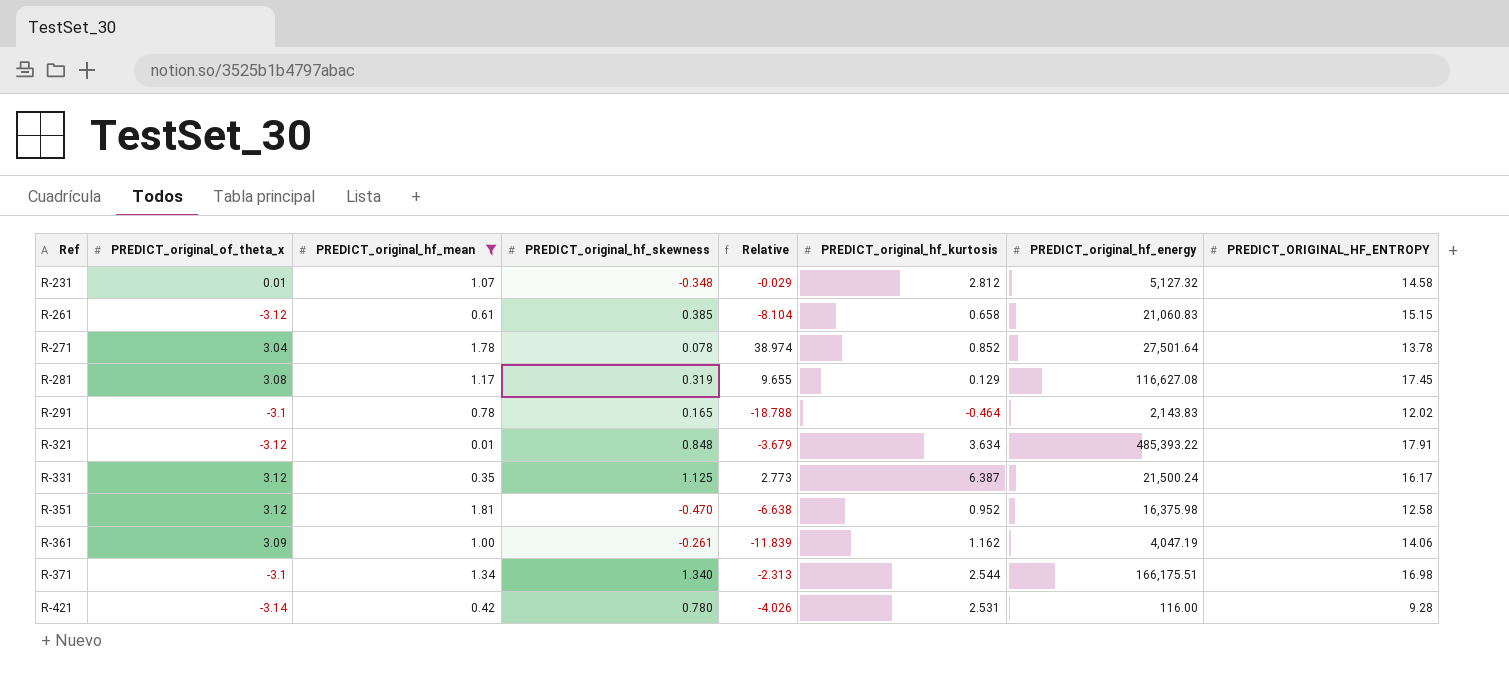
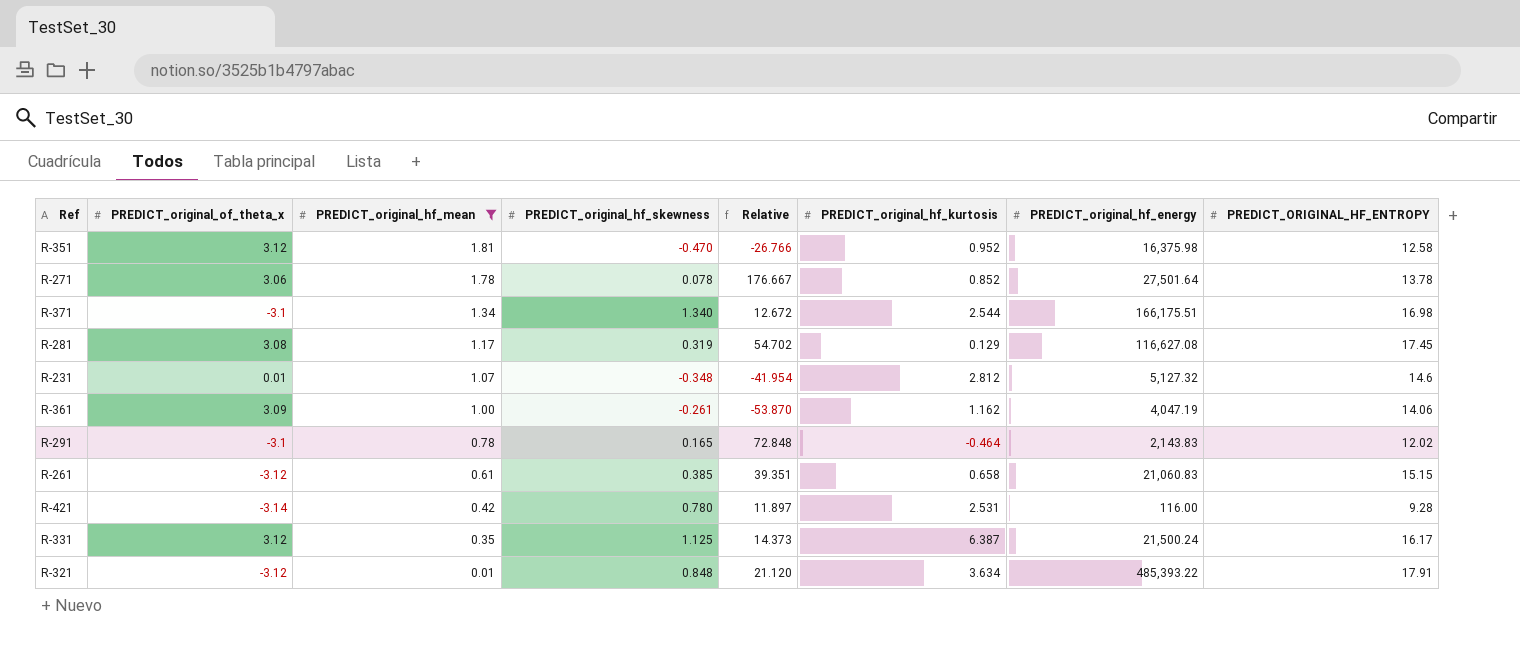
row order: Ref ascending -> PREDICT_original_hf_mean descending
column Relative | formula: [PREDICT_original_of_theta_x] / [PREDICT_original_hf_skewness] -> [PREDICT_ORIGINAL_HF_ENTROPY] / [PREDICT_original_hf_skewness]
R-271 | PREDICT_original_of_theta_x: 3.04 -> 3.06
R-231 | PREDICT_ORIGINAL_HF_ENTROPY: 14.58 -> 14.6

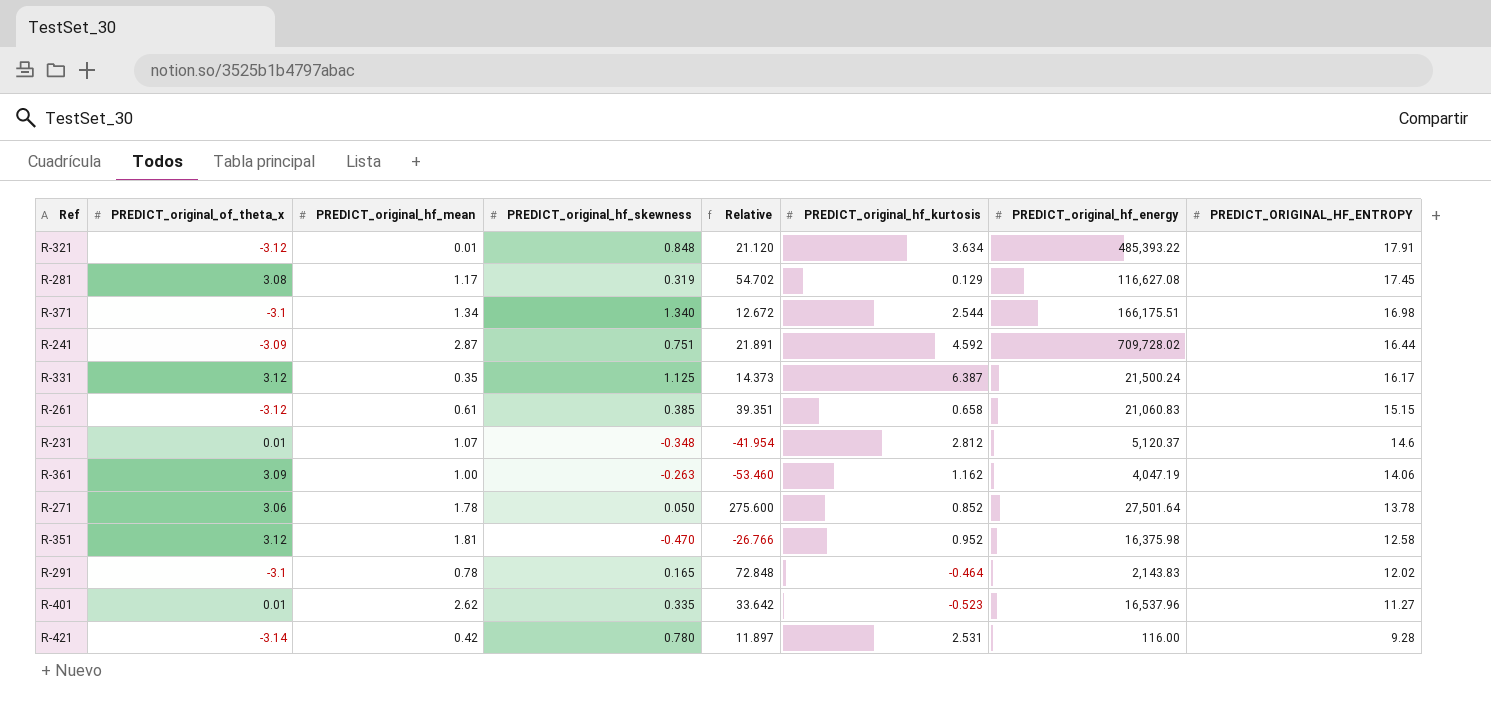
filter: PREDICT_original_hf_mean <= 1.81 -> none
row order: PREDICT_original_hf_mean descending -> PREDICT_ORIGINAL_HF_ENTROPY descending
R-231 | PREDICT_original_hf_energy: 5,127.32 -> 5,120.37
R-361 | PREDICT_original_hf_skewness: -0.261 -> -0.263
R-361 | Relative: -53.870 -> -53.460
R-271 | PREDICT_original_hf_skewness: 0.078 -> 0.050
R-271 | Relative: 176.667 -> 275.600

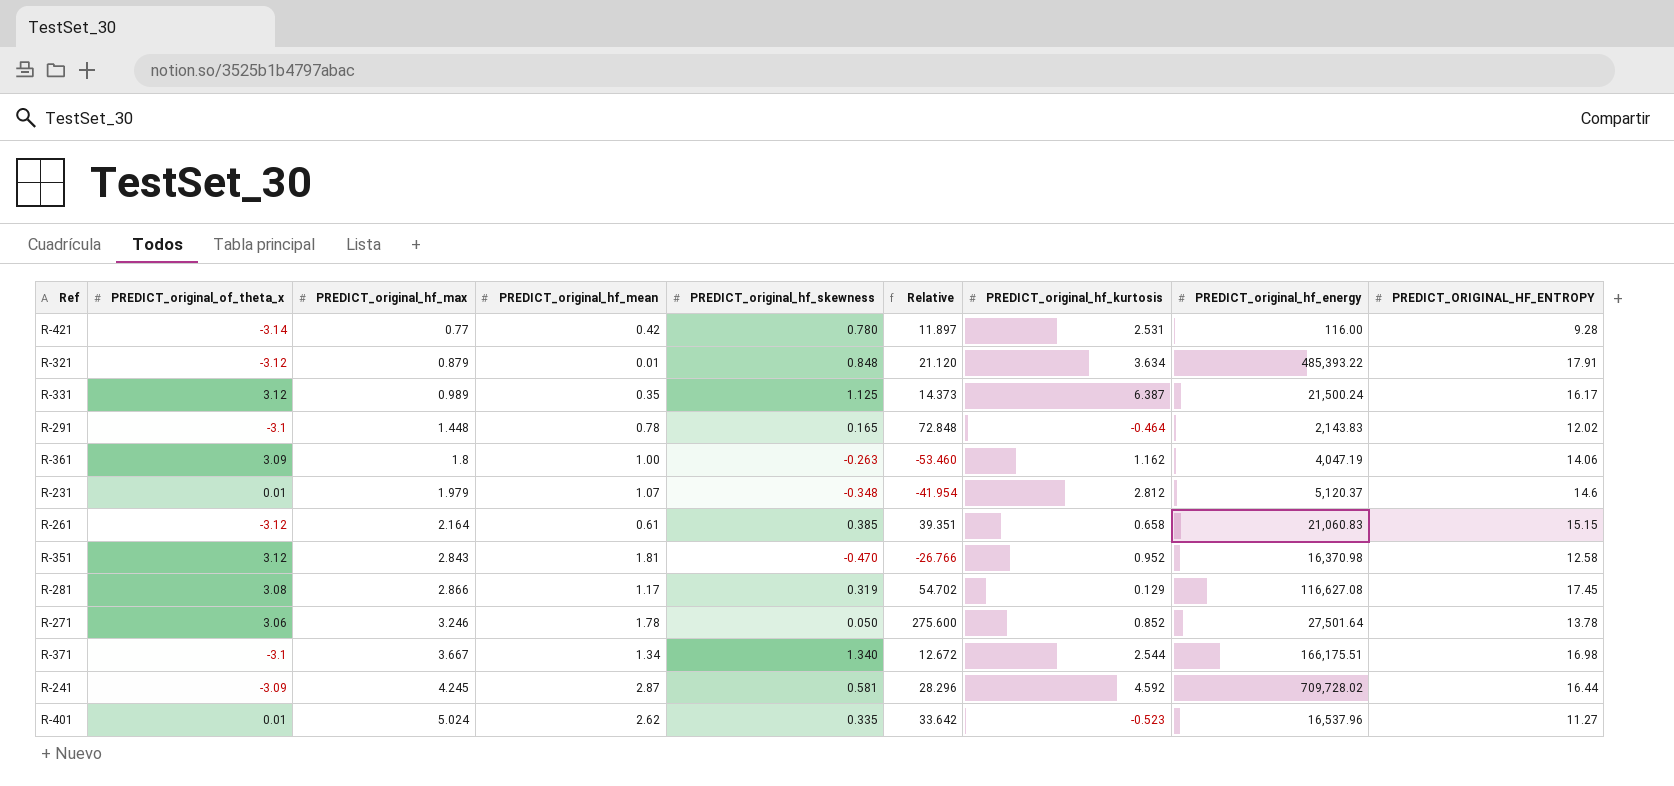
row order: PREDICT_ORIGINAL_HF_ENTROPY descending -> PREDICT_original_hf_max ascending
column PREDICT_original_hf_max | position: none -> 3
R-351 | PREDICT_original_hf_energy: 16,375.98 -> 16,370.98
R-241 | PREDICT_original_hf_skewness: 0.751 -> 0.581
R-241 | Relative: 21.891 -> 28.296

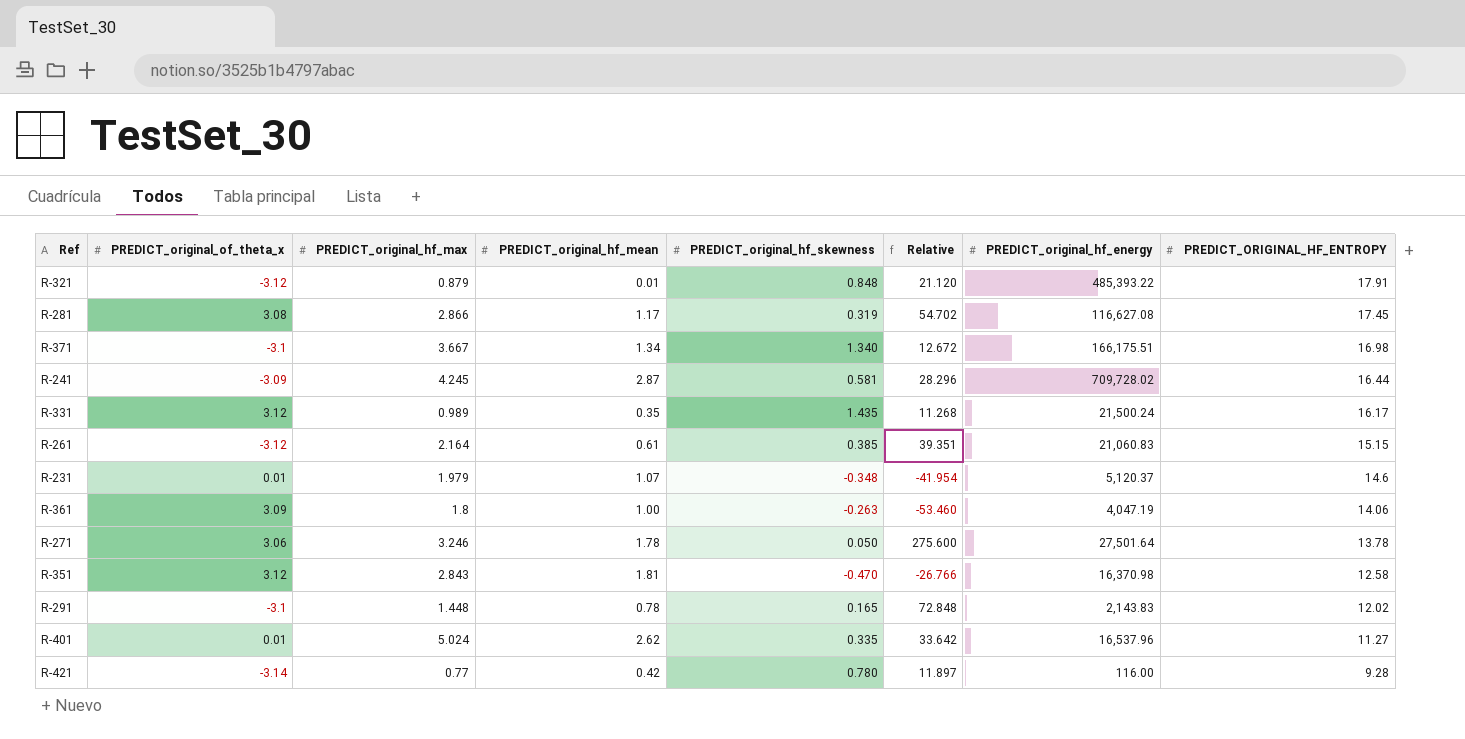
row order: PREDICT_original_hf_max ascending -> PREDICT_ORIGINAL_HF_ENTROPY descending
column PREDICT_original_hf_kurtosis | position: 7 -> none
R-331 | PREDICT_original_hf_skewness: 1.125 -> 1.435
R-331 | Relative: 14.373 -> 11.268

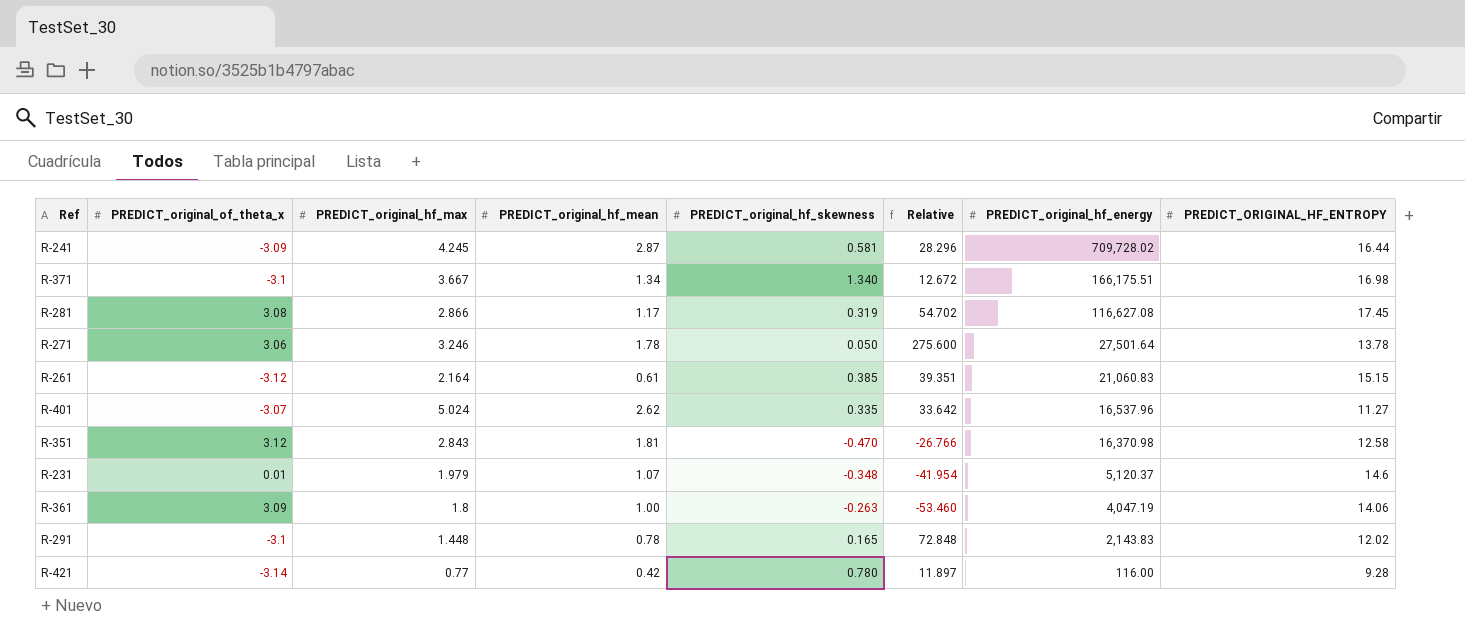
row order: PREDICT_ORIGINAL_HF_ENTROPY descending -> PREDICT_original_hf_energy descending
row R-321: -3.12 | 0.879 | 0.01 | 0.848 | 21.120 | 485,393.22 | 17.91 -> none
row R-331: 3.12 | 0.989 | 0.35 | 1.435 | 11.268 | 21,500.24 | 16.17 -> none
R-401 | PREDICT_original_of_theta_x: 0.01 -> -3.07

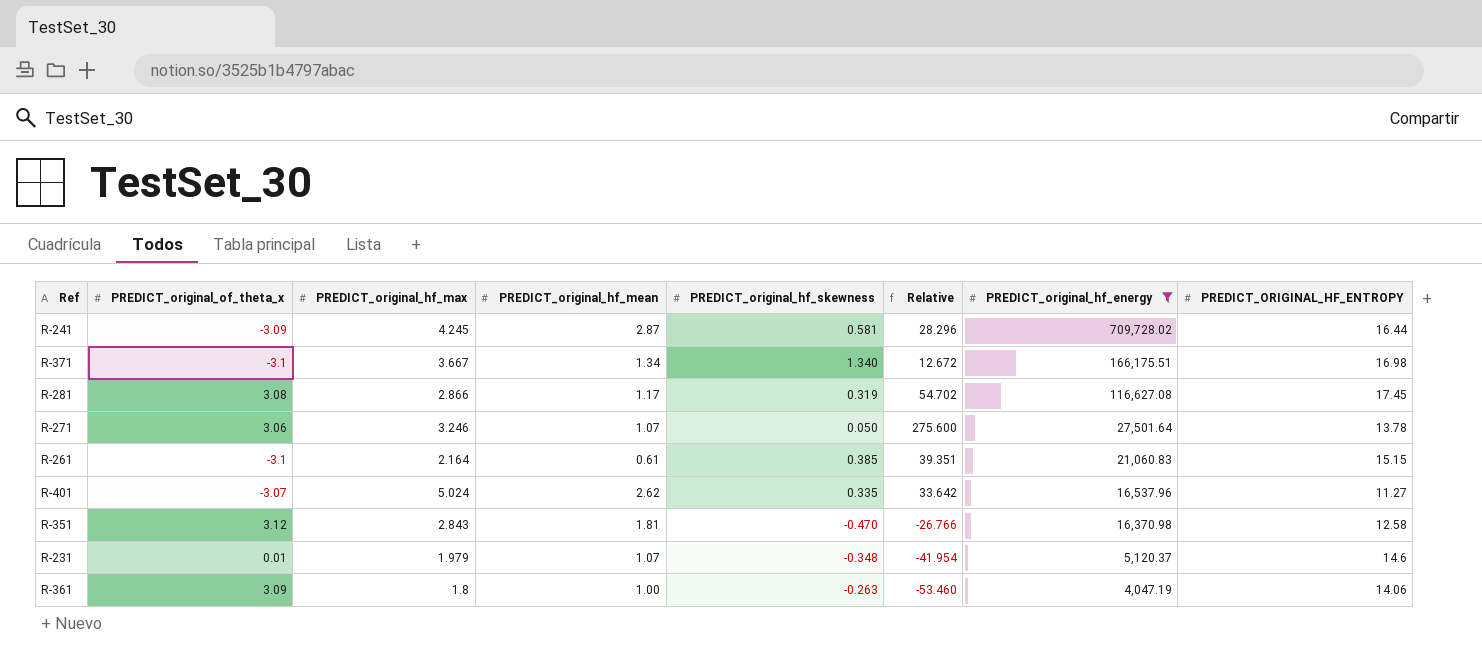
filter: none -> PREDICT_original_hf_energy >= 4,047.19
R-271 | PREDICT_original_hf_mean: 1.78 -> 1.07
R-261 | PREDICT_original_of_theta_x: -3.12 -> -3.1

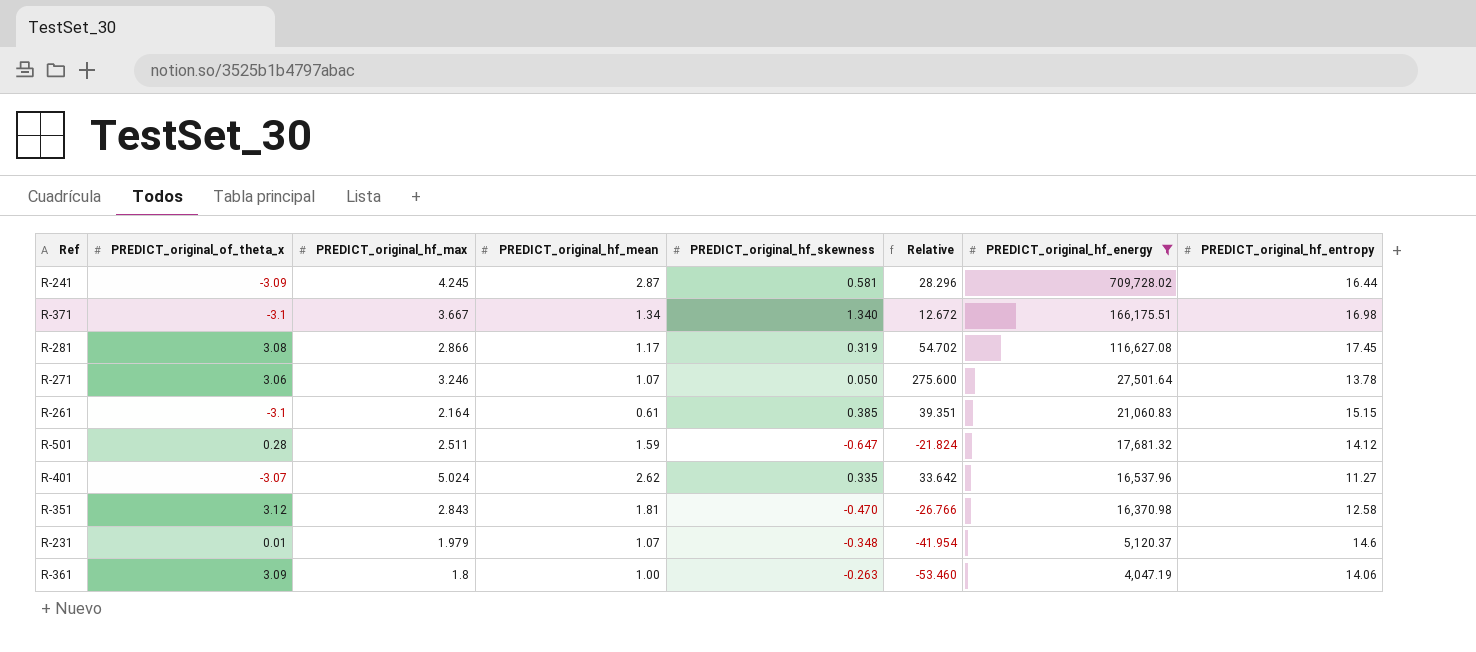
column name: PREDICT_ORIGINAL_HF_ENTROPY -> PREDICT_original_hf_entropy
row R-501: none -> 0.28 | 2.511 | 1.59 | -0.647 | -21.824 | 17,681.32 | 14.12

